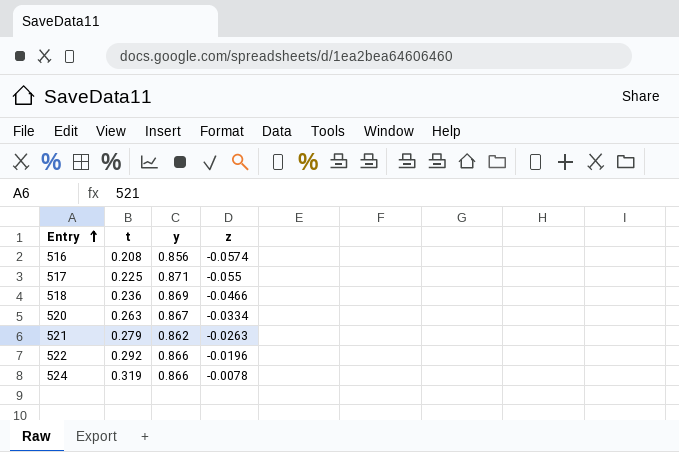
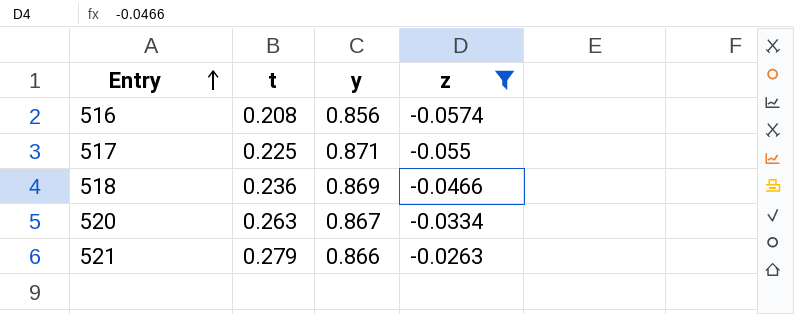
filter: none -> z <= -0.0263
521 | y: 0.862 -> 0.866

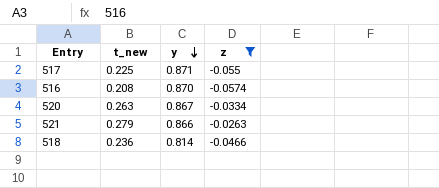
row order: Entry ascending -> y descending
column name: t -> t_new
516 | y: 0.856 -> 0.870
518 | y: 0.869 -> 0.814

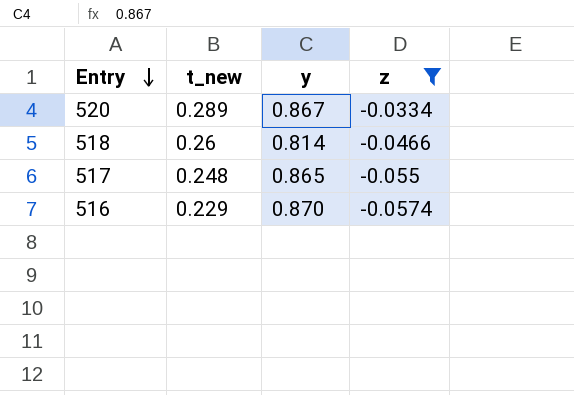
row order: y descending -> Entry descending
row 521: 0.279 | 0.866 | -0.0263 -> none
520 | t_new: 0.263 -> 0.289
518 | t_new: 0.236 -> 0.26
517 | t_new: 0.225 -> 0.248
517 | y: 0.871 -> 0.865
516 | t_new: 0.208 -> 0.229

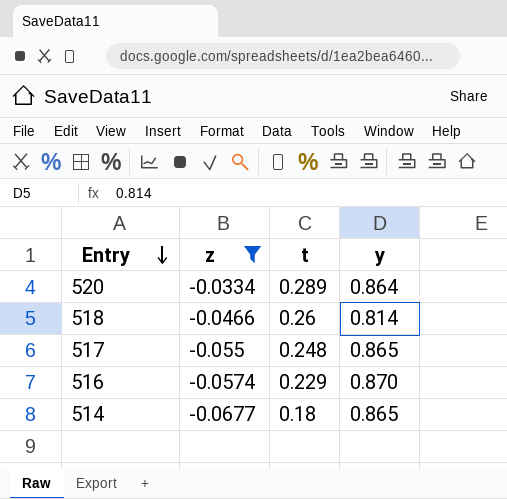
column z | position: 4 -> 2
column name: t_new -> t
520 | y: 0.867 -> 0.864
row 514: none -> -0.0677 | 0.18 | 0.865

